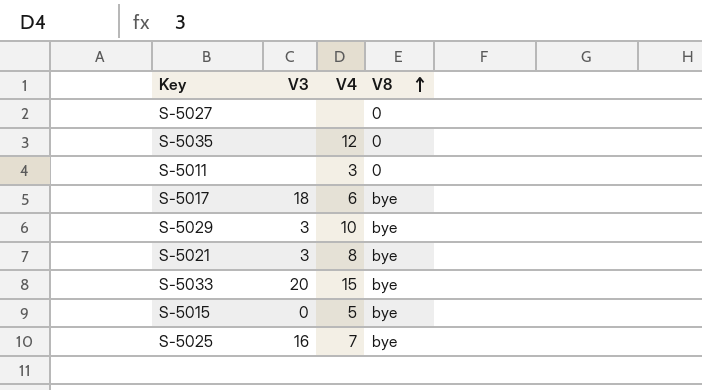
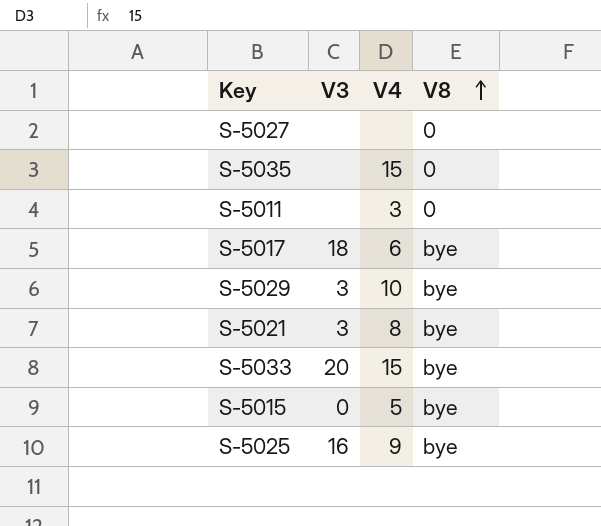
S-5035 | V4: 12 -> 15
S-5025 | V4: 7 -> 9

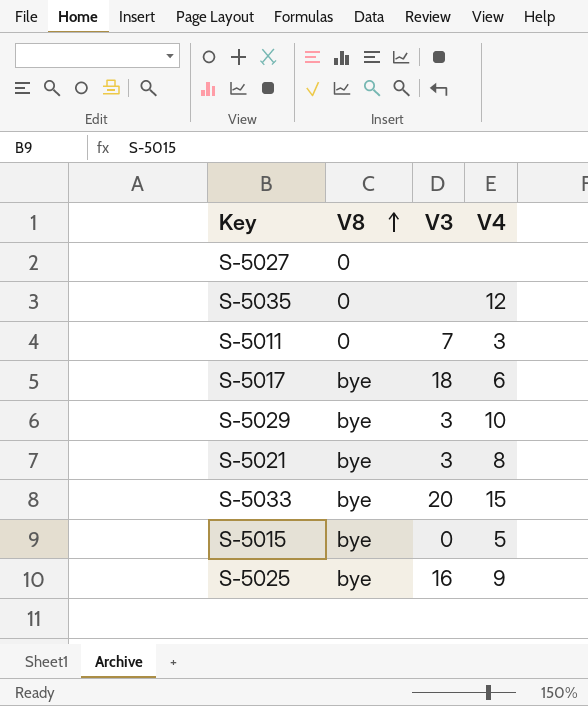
column V8 | position: 4 -> 2
S-5035 | V4: 15 -> 12
S-5011 | V3: none -> 7

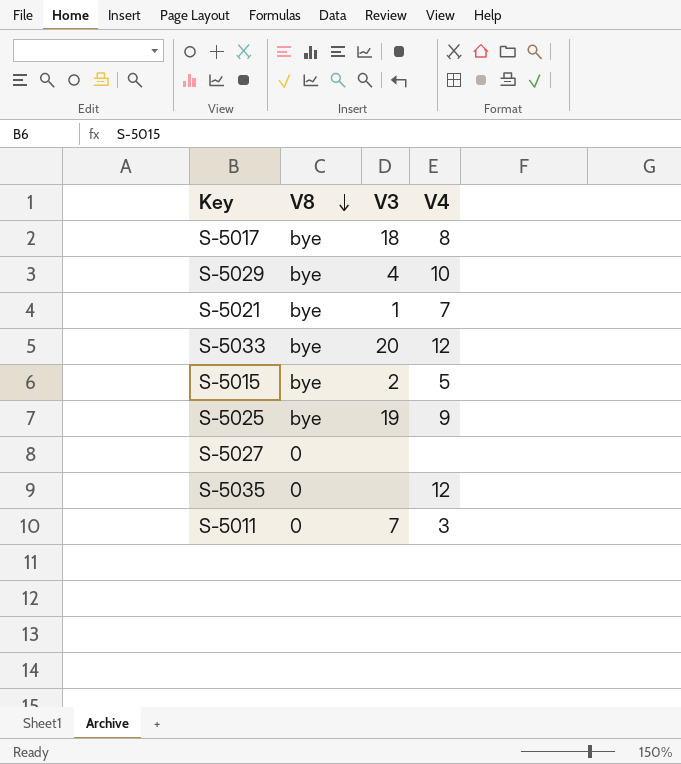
row order: V8 ascending -> V8 descending
S-5017 | V4: 6 -> 8
S-5029 | V3: 3 -> 4
S-5021 | V3: 3 -> 1
S-5021 | V4: 8 -> 7
S-5033 | V4: 15 -> 12
S-5015 | V3: 0 -> 2
S-5025 | V3: 16 -> 19

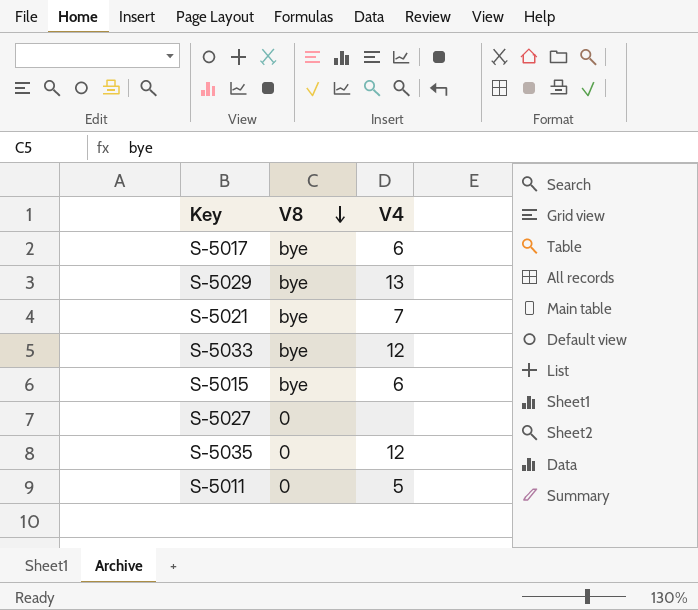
column V3 | position: 3 -> none
row S-5025: bye | 19 | 9 -> none
S-5017 | V4: 8 -> 6
S-5029 | V4: 10 -> 13
S-5015 | V4: 5 -> 6
S-5011 | V4: 3 -> 5

